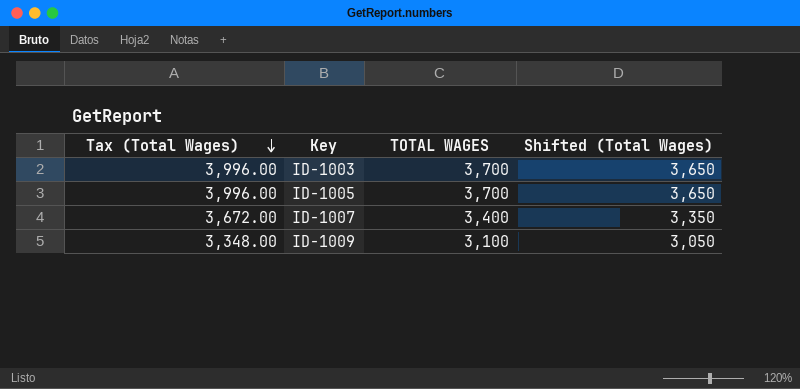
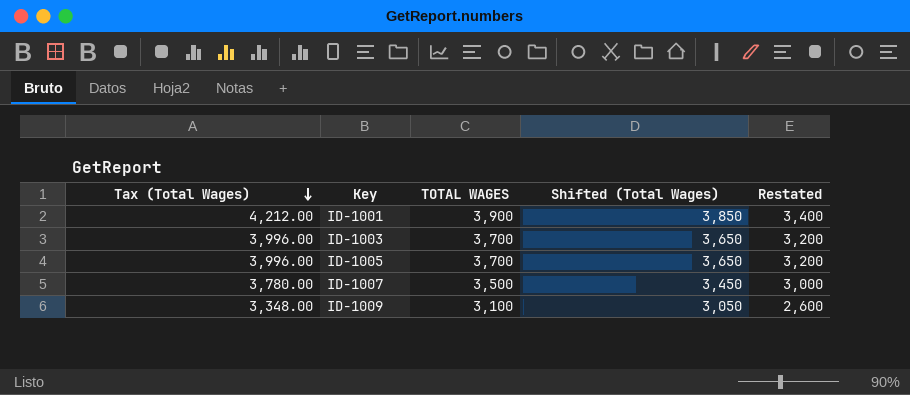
column Restated | formula: none -> [TOTAL WAGES] - 500
row ID-1001: none -> 4,212.00 | 3,900 | 3,850 | 3,400
ID-1007 | Tax (Total Wages): 3,672.00 -> 3,780.00
ID-1007 | TOTAL WAGES: 3,400 -> 3,500
ID-1007 | Shifted (Total Wages): 3,350 -> 3,450

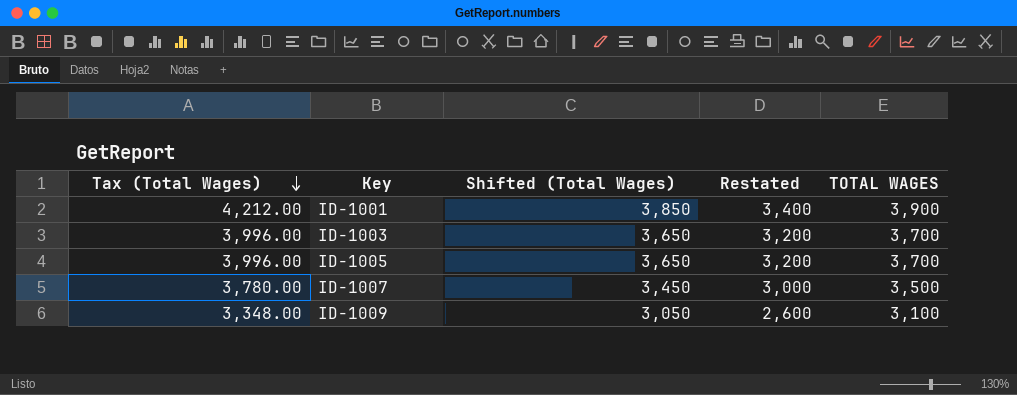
column TOTAL WAGES | position: 3 -> 5

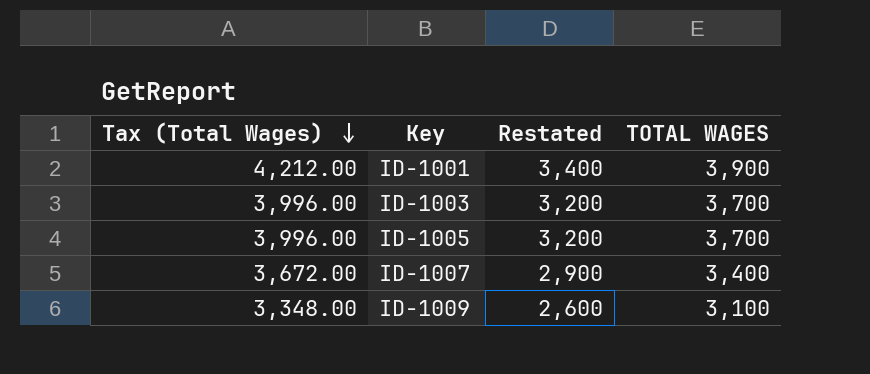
column Shifted (Total Wages) | formula: [TOTAL WAGES] - 50 -> none
ID-1007 | Tax (Total Wages): 3,780.00 -> 3,672.00
ID-1007 | Restated: 3,000 -> 2,900
ID-1007 | TOTAL WAGES: 3,500 -> 3,400

